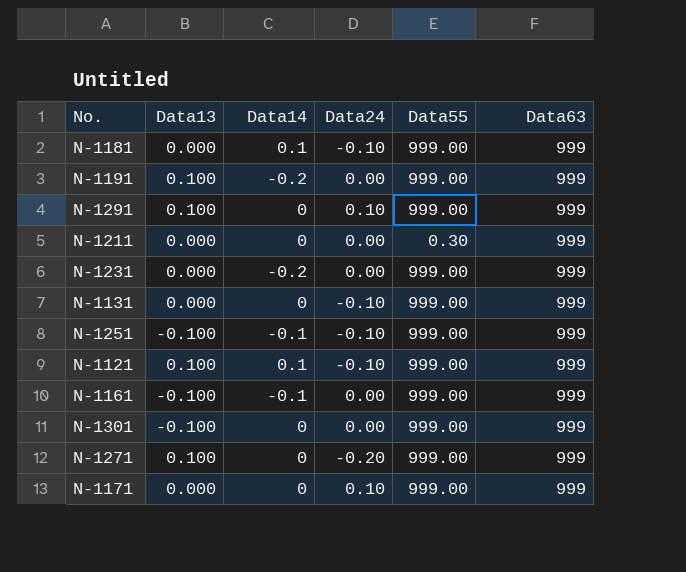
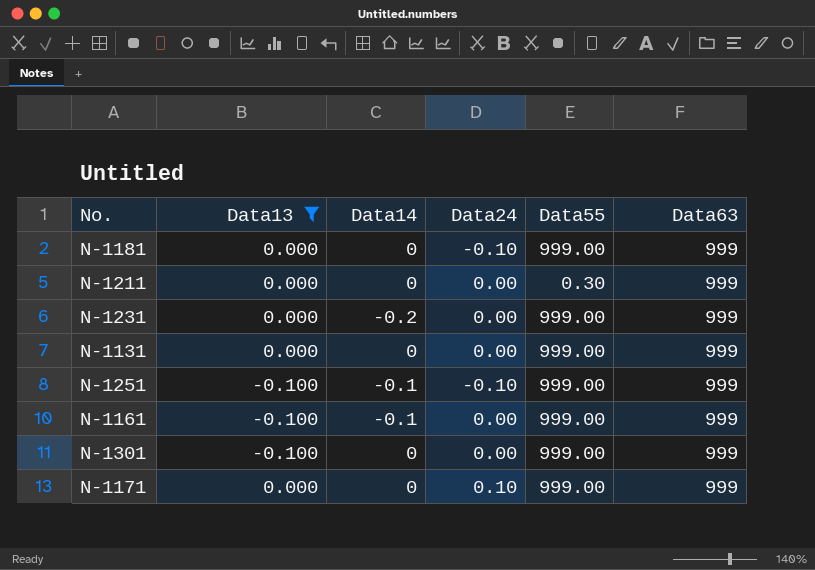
filter: none -> Data13 != 0.100
N-1181 | Data14: 0.1 -> 0
N-1131 | Data24: -0.10 -> 0.00

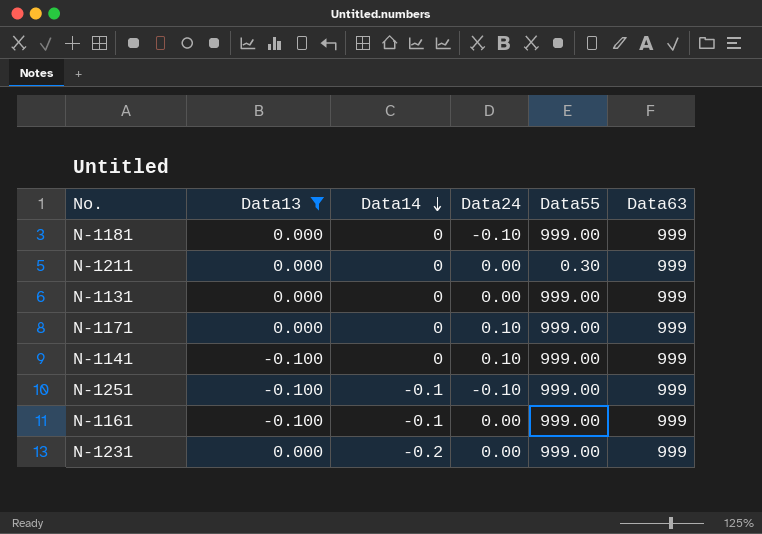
row order: none -> Data14 descending
row N-1301: -0.100 | 0 | 0.00 | 999.00 | 999 -> none
row N-1141: none -> -0.100 | 0 | 0.10 | 999.00 | 999

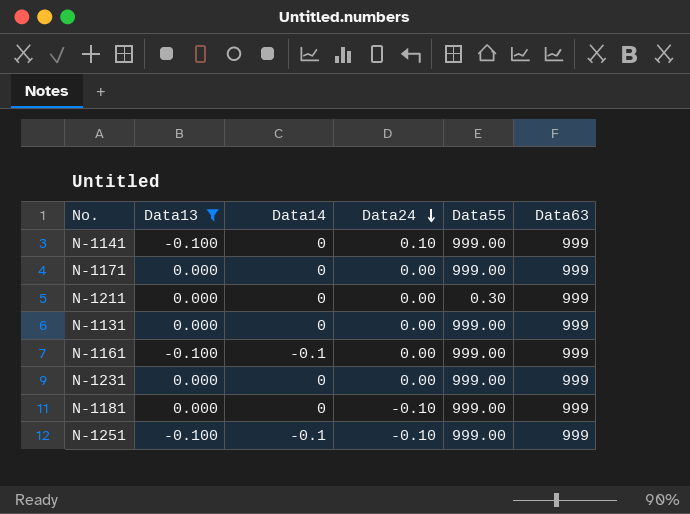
row order: Data14 descending -> Data24 descending
N-1171 | Data24: 0.10 -> 0.00
N-1231 | Data14: -0.2 -> 0

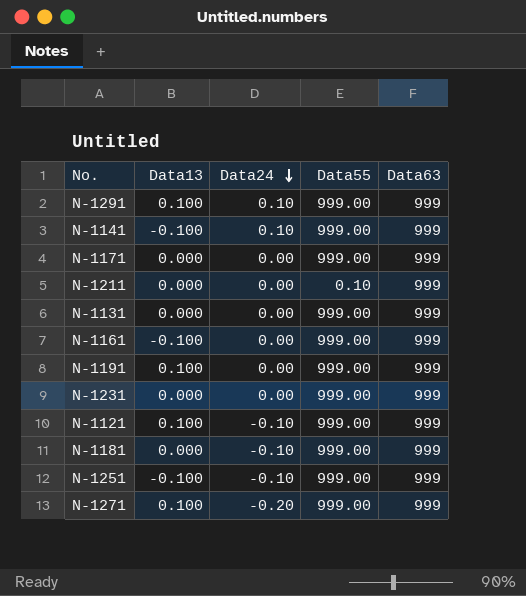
filter: Data13 != 0.100 -> none
column Data14 | position: 3 -> none
N-1211 | Data55: 0.30 -> 0.10

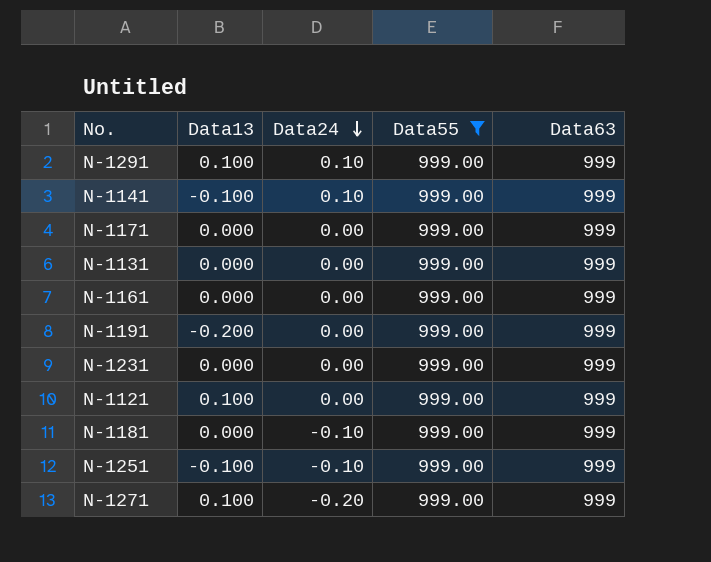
filter: none -> Data55 = 999.00
N-1161 | Data13: -0.100 -> 0.000
N-1191 | Data13: 0.100 -> -0.200
N-1121 | Data24: -0.10 -> 0.00

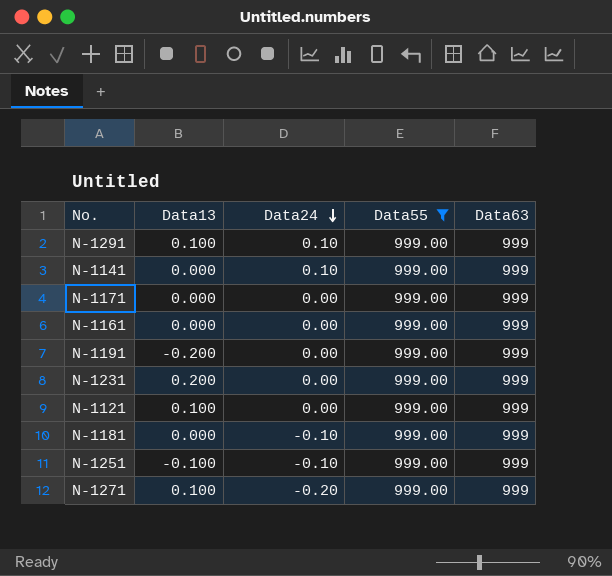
row N-1131: 0.000 | 0.00 | 999.00 | 999 -> none
N-1141 | Data13: -0.100 -> 0.000
N-1231 | Data13: 0.000 -> 0.200

